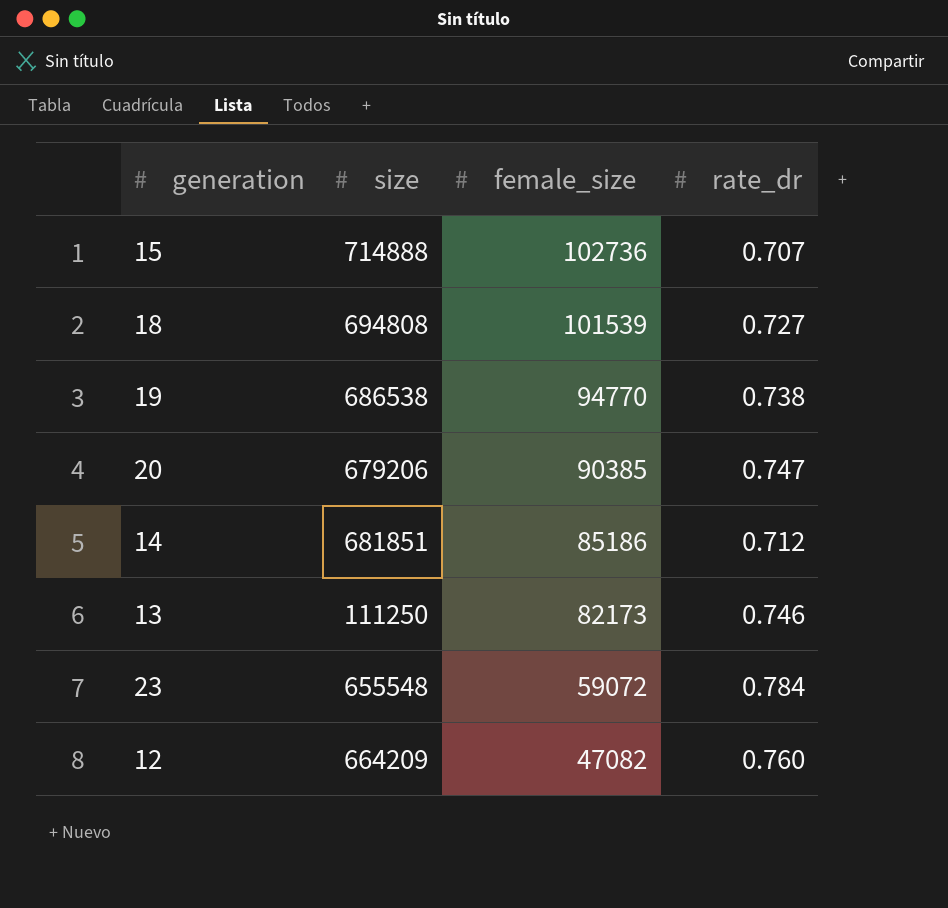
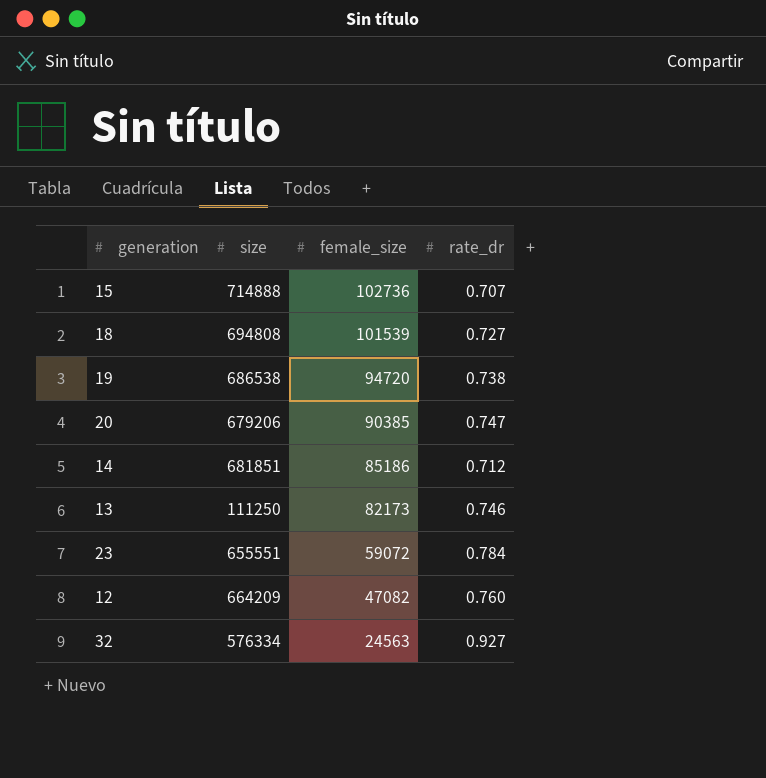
19 | female_size: 94770 -> 94720
23 | size: 655548 -> 655551
row 32: none -> 576334 | 24563 | 0.927

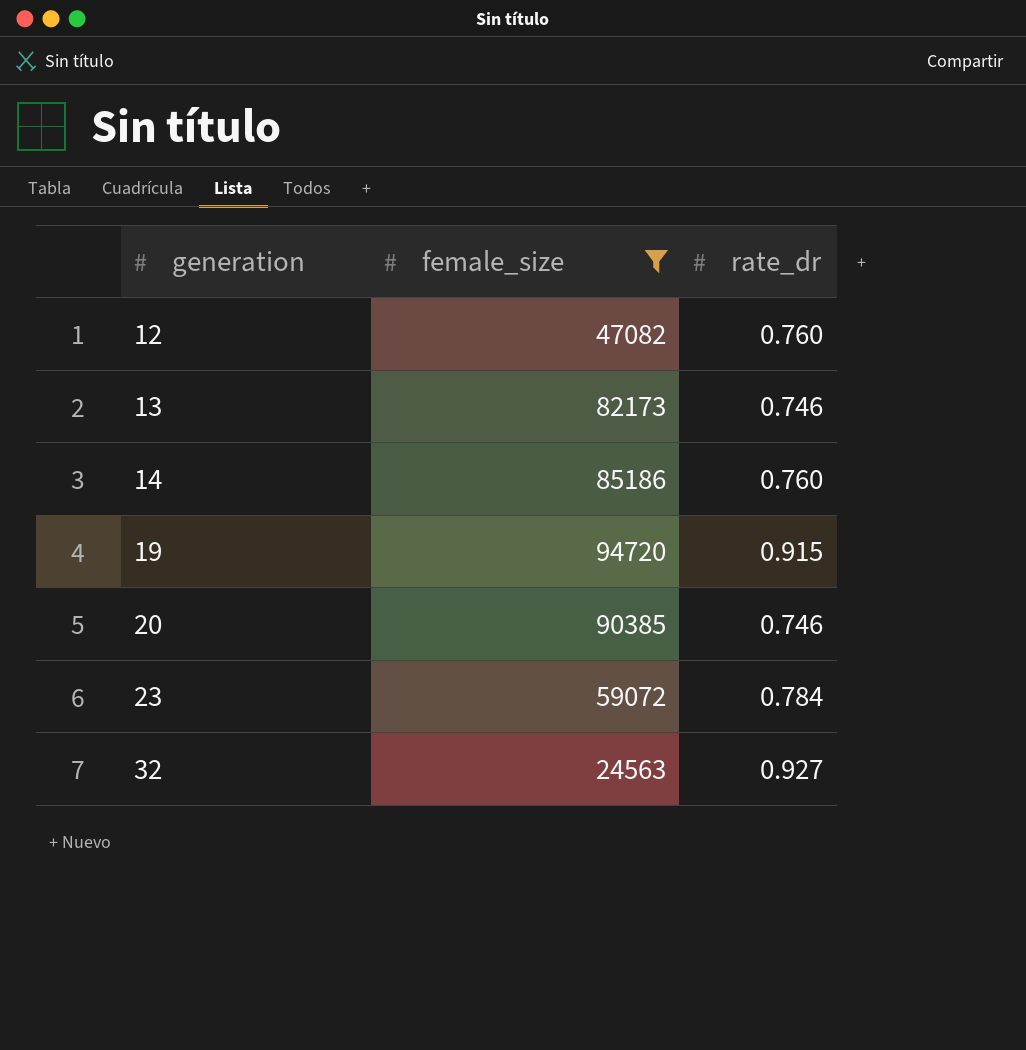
filter: none -> female_size <= 94720
row order: female_size descending -> generation ascending
column size | position: 2 -> none
14 | rate_dr: 0.712 -> 0.760
19 | rate_dr: 0.738 -> 0.915
20 | rate_dr: 0.747 -> 0.746

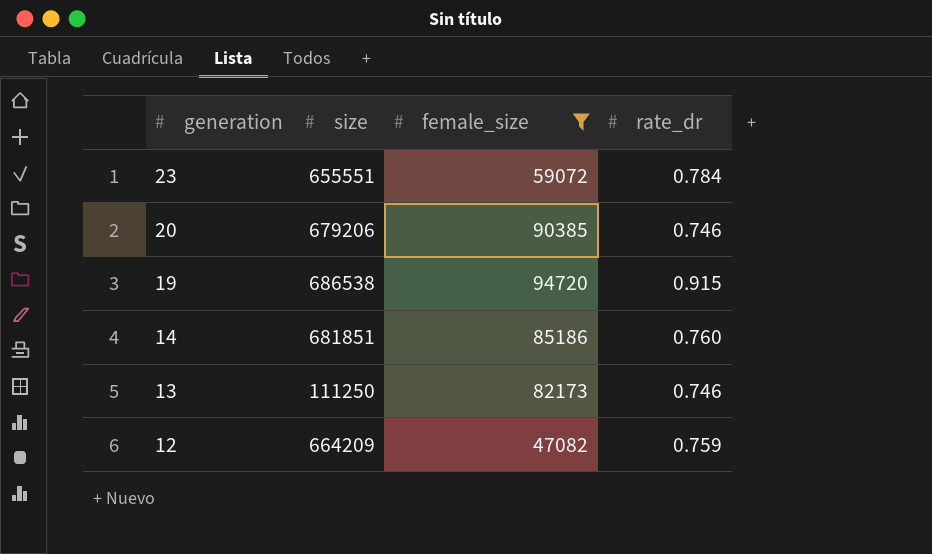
row order: generation ascending -> generation descending
column size | position: none -> 2
row 32: 24563 | 0.927 -> none
12 | rate_dr: 0.760 -> 0.759

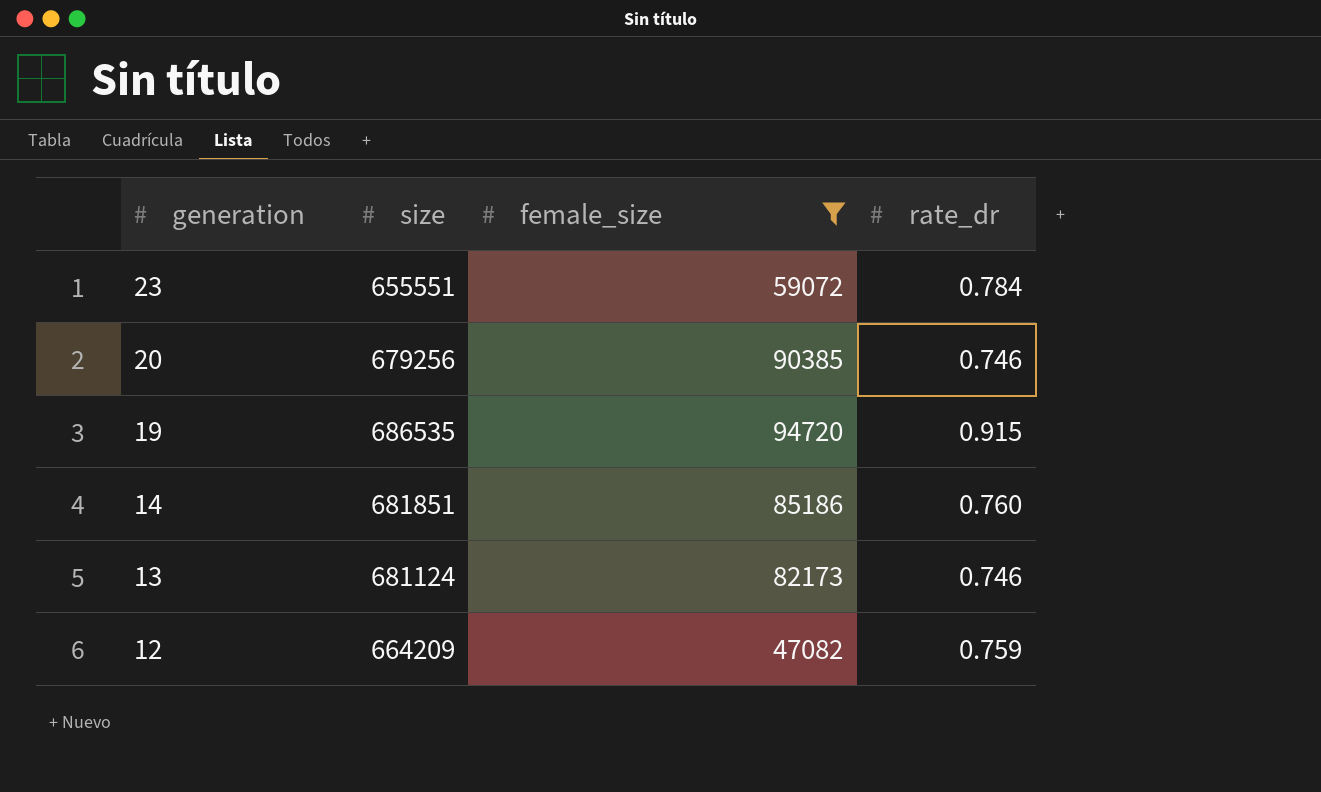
20 | size: 679206 -> 679256
19 | size: 686538 -> 686535
13 | size: 111250 -> 681124

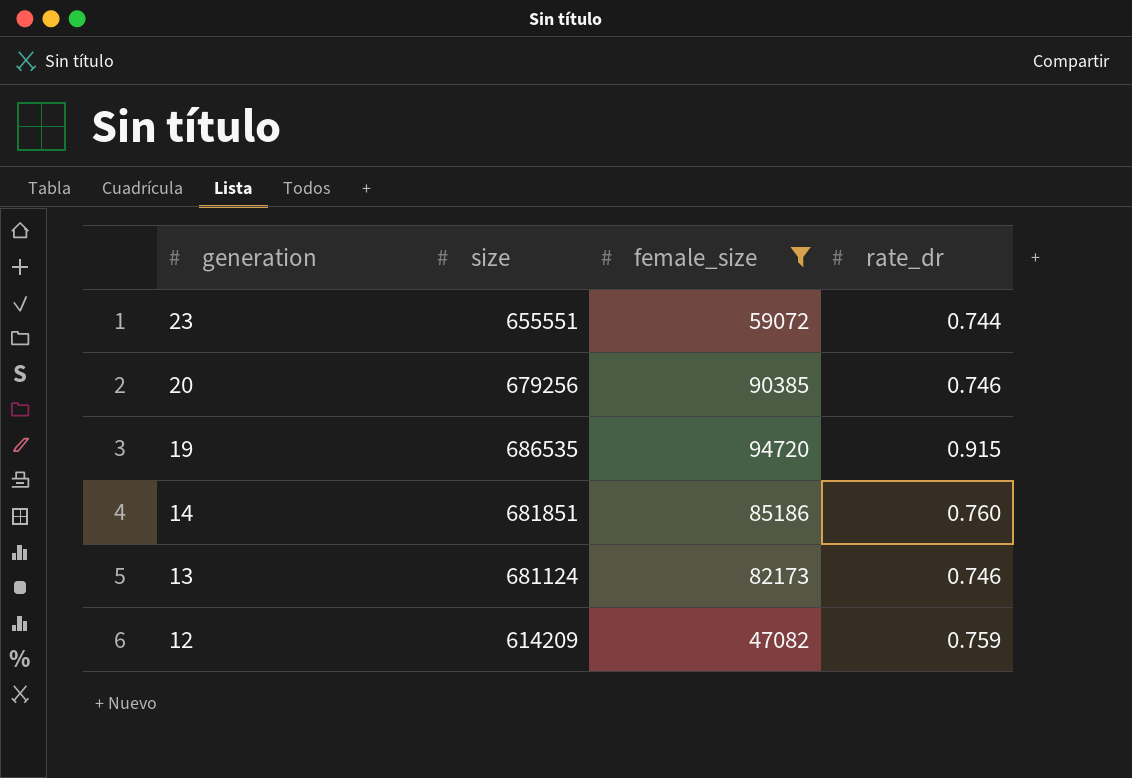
23 | rate_dr: 0.784 -> 0.744
12 | size: 664209 -> 614209

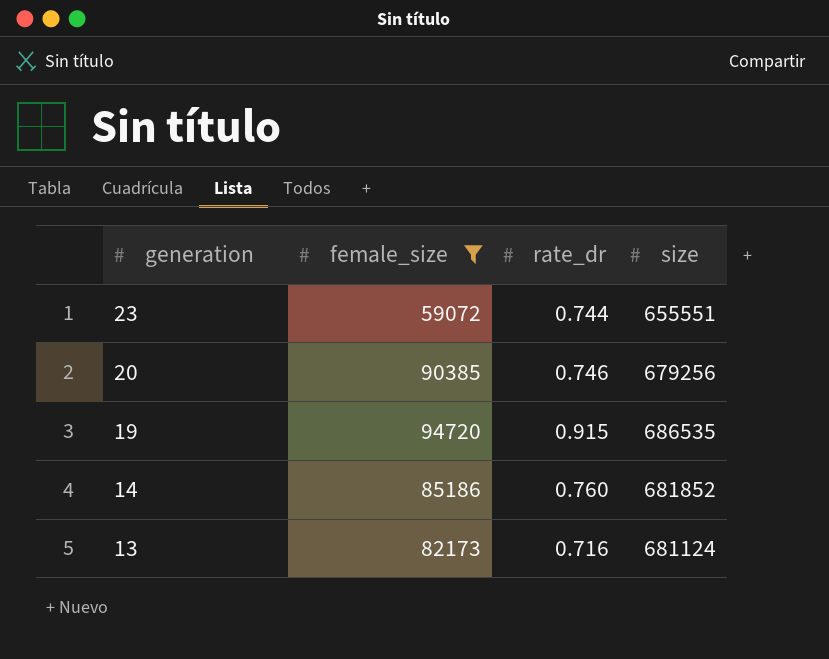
column size | position: 2 -> 4
row 12: 614209 | 47082 | 0.759 -> none
14 | size: 681851 -> 681852
13 | rate_dr: 0.746 -> 0.716

